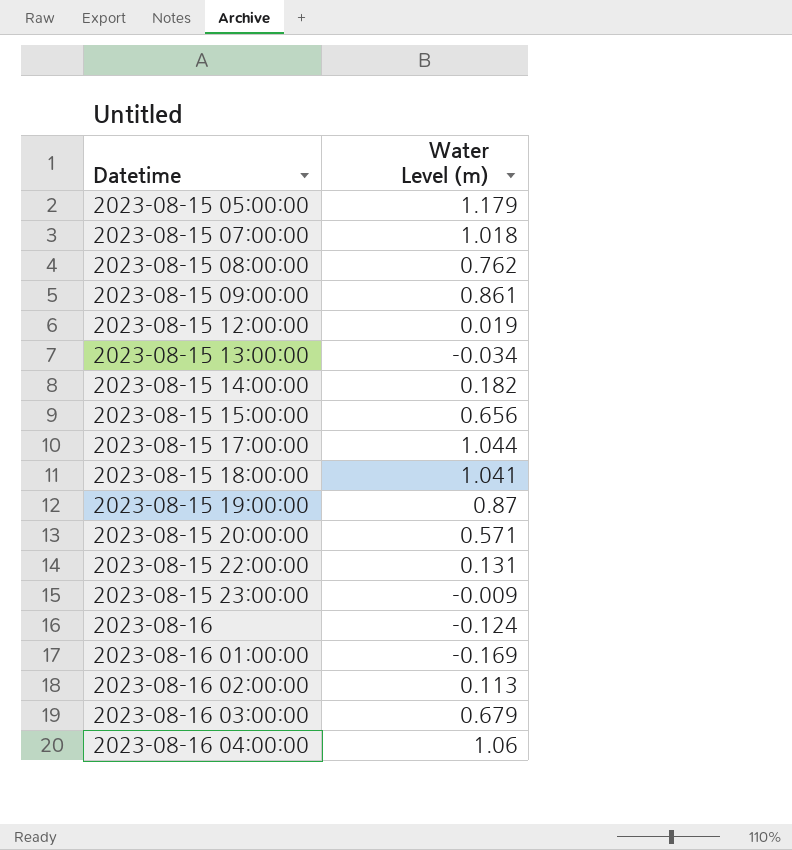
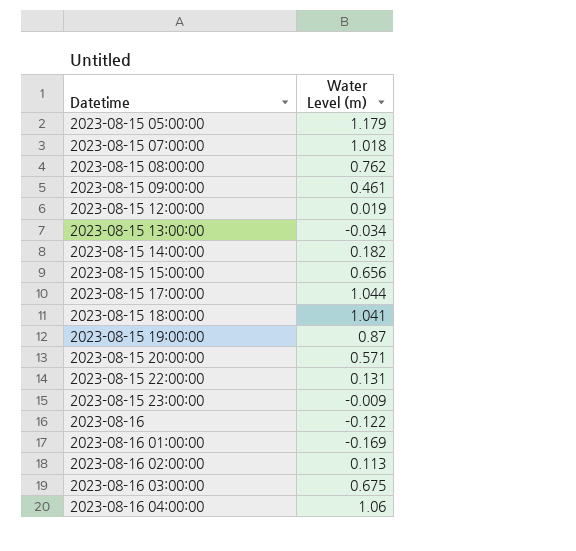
2023-08-15 09:00:00 | Water Level (m): 0.861 -> 0.461
2023-08-16 | Water Level (m): -0.124 -> -0.122
2023-08-16 03:00:00 | Water Level (m): 0.679 -> 0.675

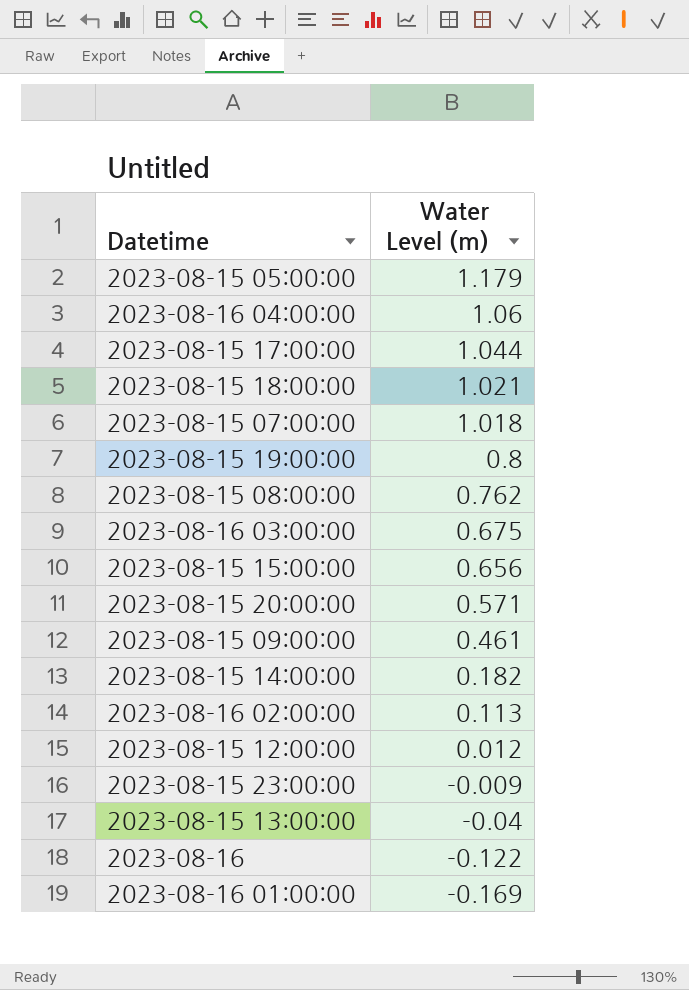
row order: Datetime ascending -> Water Level (m) descending
row 2023-08-15 22:00:00: 0.131 -> none
2023-08-15 18:00:00 | Water Level (m): 1.041 -> 1.021
2023-08-15 19:00:00 | Water Level (m): 0.87 -> 0.8
2023-08-15 12:00:00 | Water Level (m): 0.019 -> 0.012
2023-08-15 13:00:00 | Water Level (m): -0.034 -> -0.04

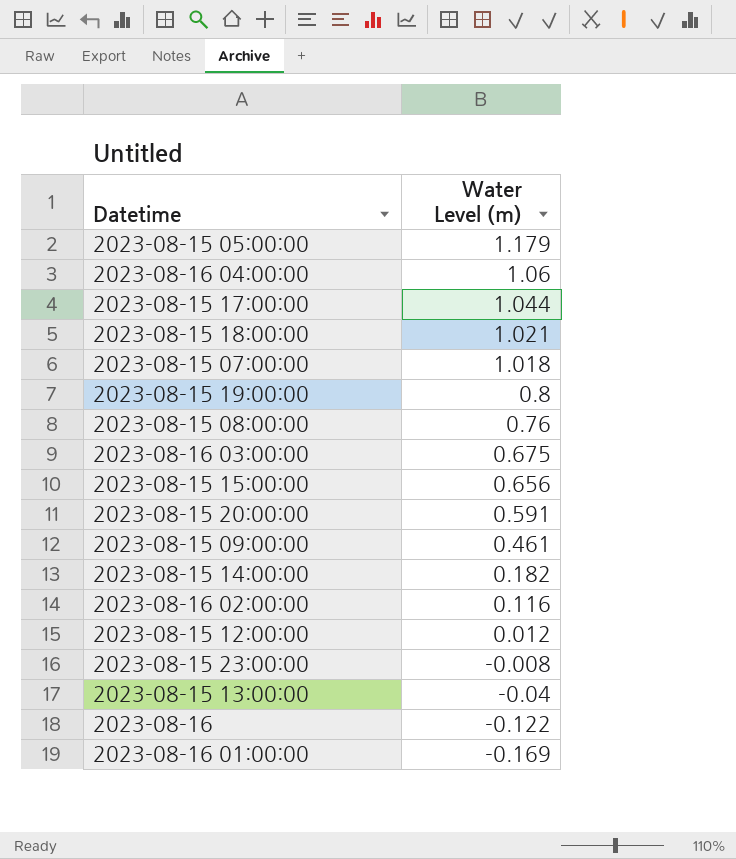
2023-08-15 08:00:00 | Water Level (m): 0.762 -> 0.76
2023-08-15 20:00:00 | Water Level (m): 0.571 -> 0.591
2023-08-16 02:00:00 | Water Level (m): 0.113 -> 0.116
2023-08-15 23:00:00 | Water Level (m): -0.009 -> -0.008

